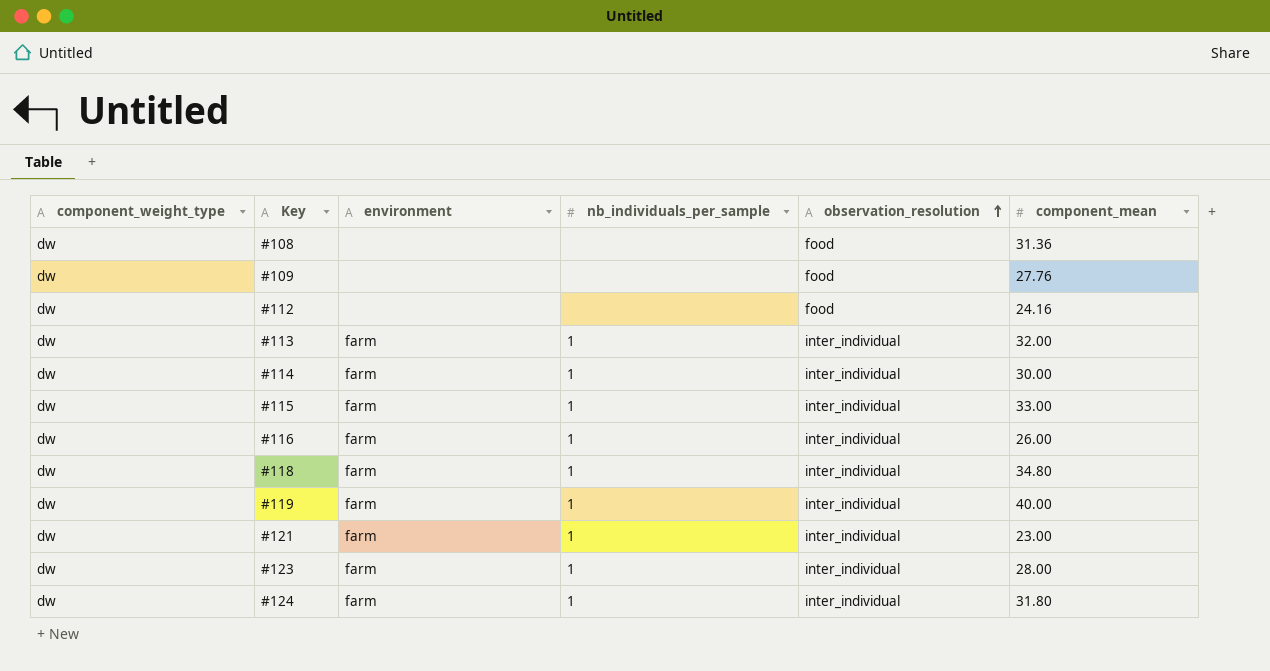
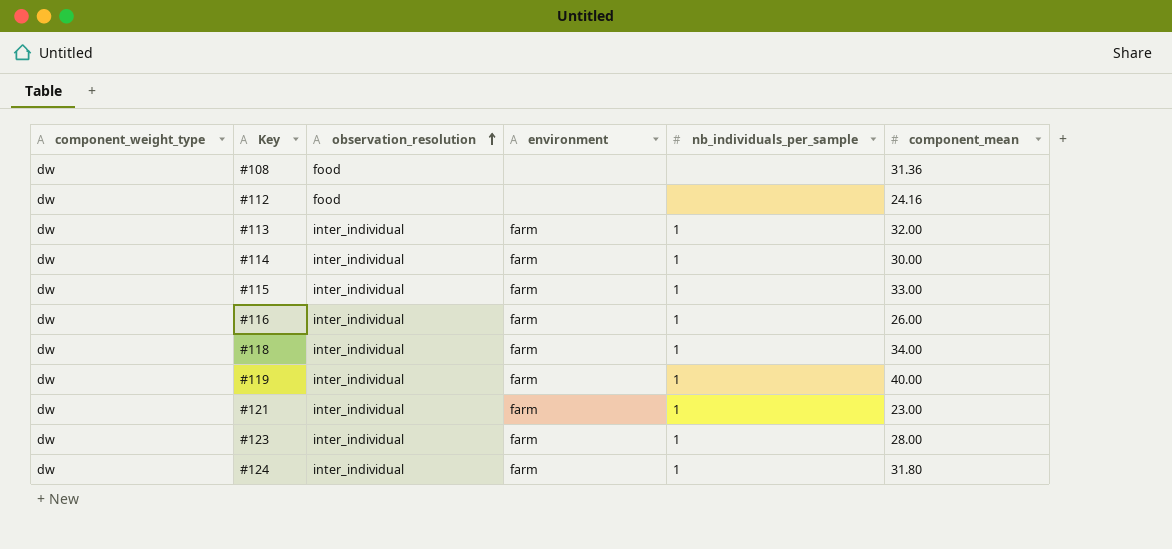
column observation_resolution | position: 5 -> 3
row #109: dw | none | none | food | 27.76 -> none
#118 | component_mean: 34.80 -> 34.00

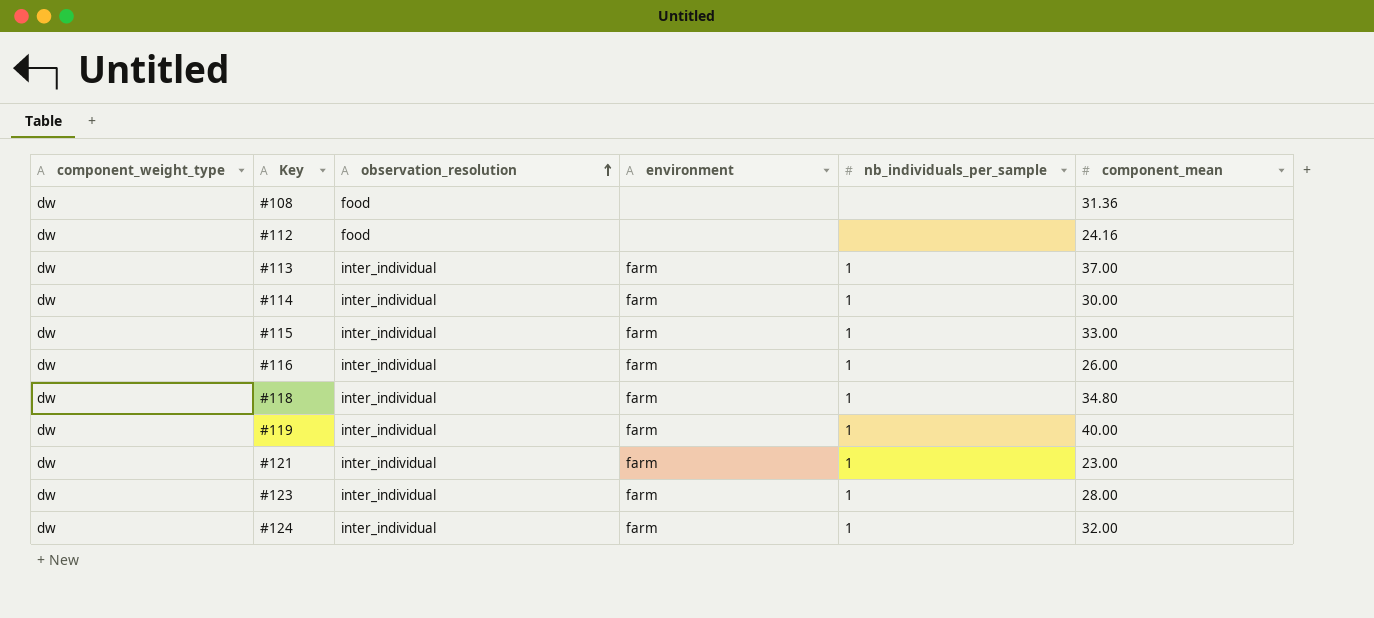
#113 | component_mean: 32.00 -> 37.00
#118 | component_mean: 34.00 -> 34.80
#124 | component_mean: 31.80 -> 32.00

